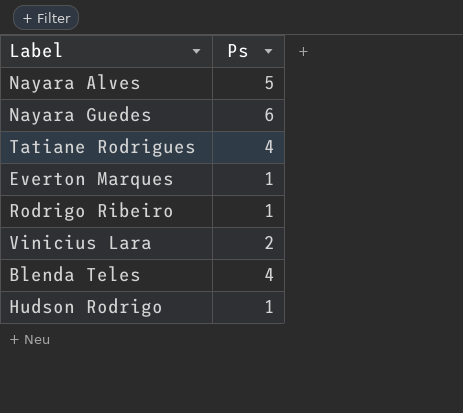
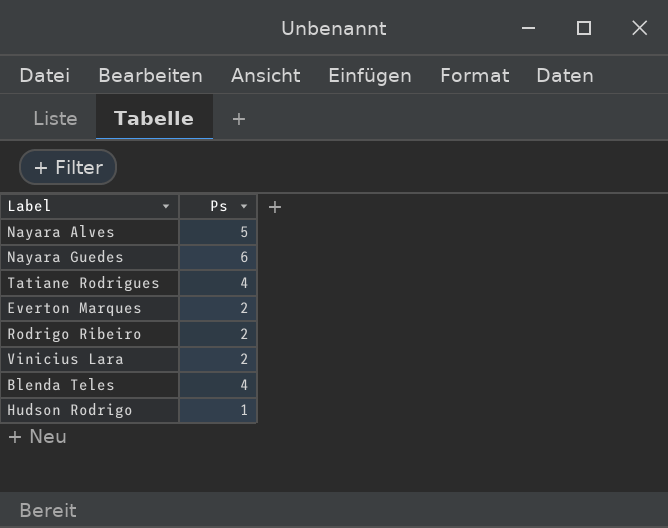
Everton Marques | Ps: 1 -> 2
Rodrigo Ribeiro | Ps: 1 -> 2

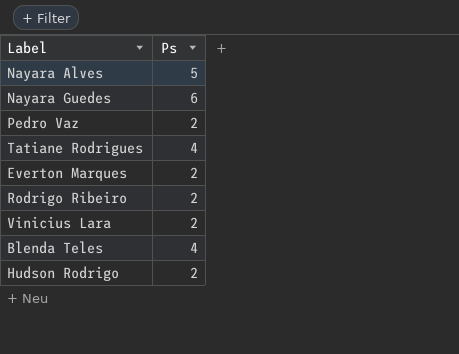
row Pedro Vaz: none -> 2
Hudson Rodrigo | Ps: 1 -> 2

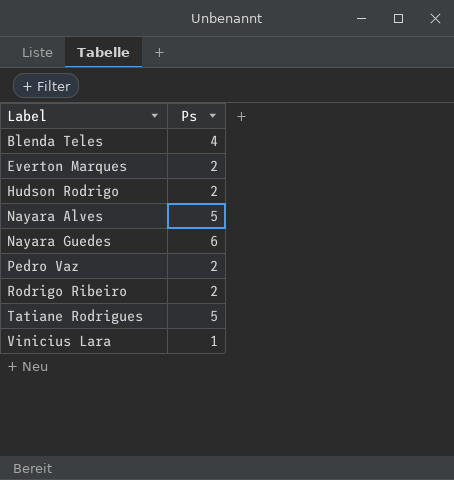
row order: none -> Label ascending
Tatiane Rodrigues | Ps: 4 -> 5
Vinicius Lara | Ps: 2 -> 1

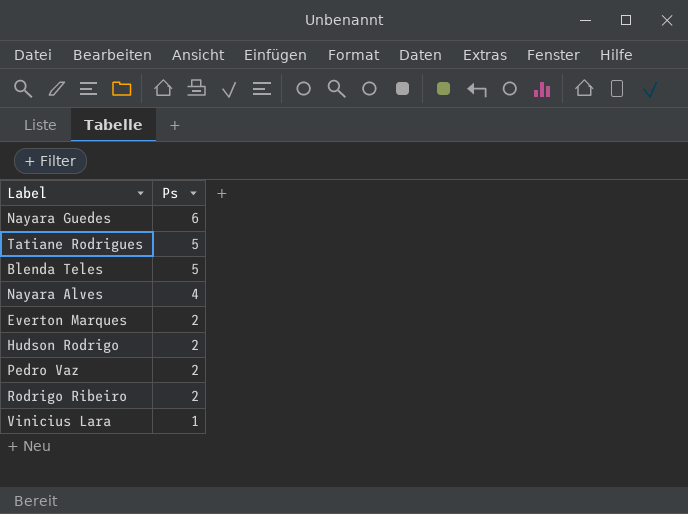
row order: Label ascending -> Ps descending
Blenda Teles | Ps: 4 -> 5
Nayara Alves | Ps: 5 -> 4

